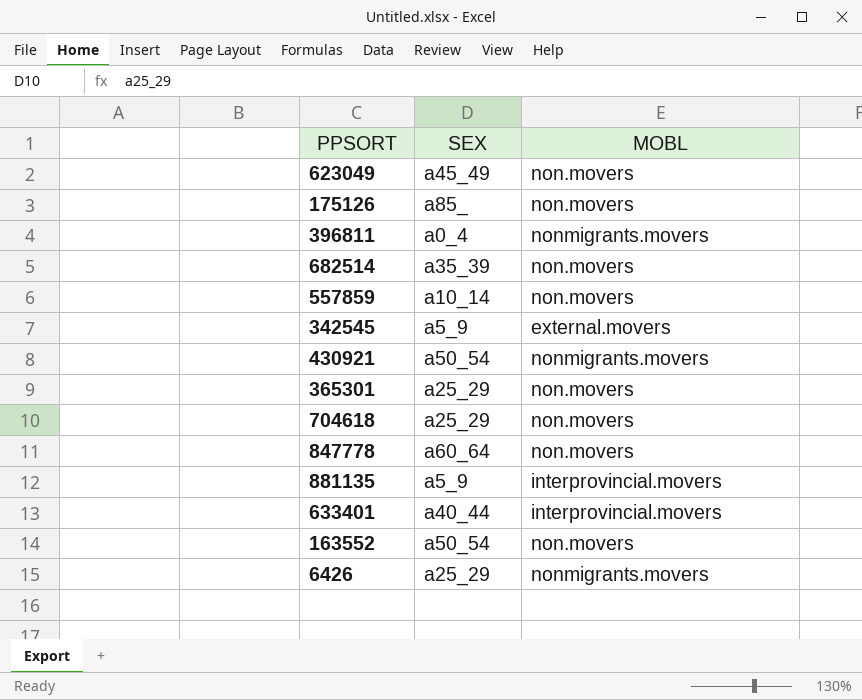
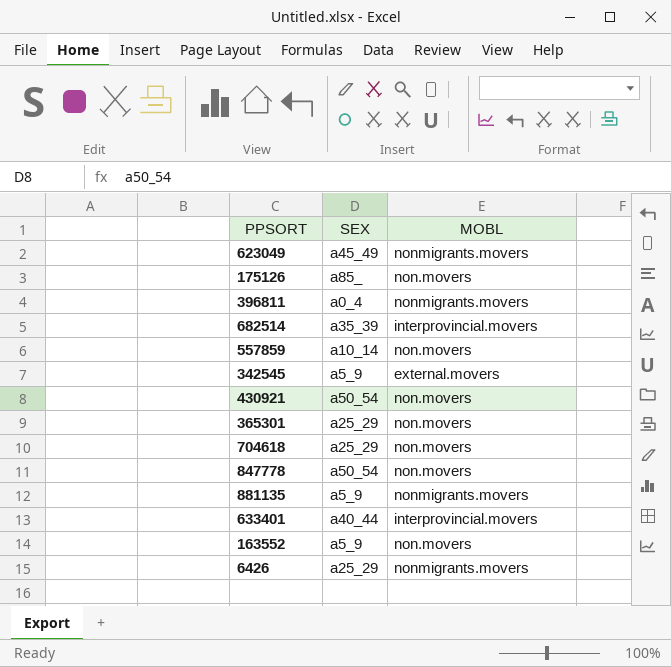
623049 | MOBL: non.movers -> nonmigrants.movers
682514 | MOBL: non.movers -> interprovincial.movers
430921 | MOBL: nonmigrants.movers -> non.movers
847778 | SEX: a60_64 -> a50_54
881135 | MOBL: interprovincial.movers -> nonmigrants.movers
163552 | SEX: a50_54 -> a5_9

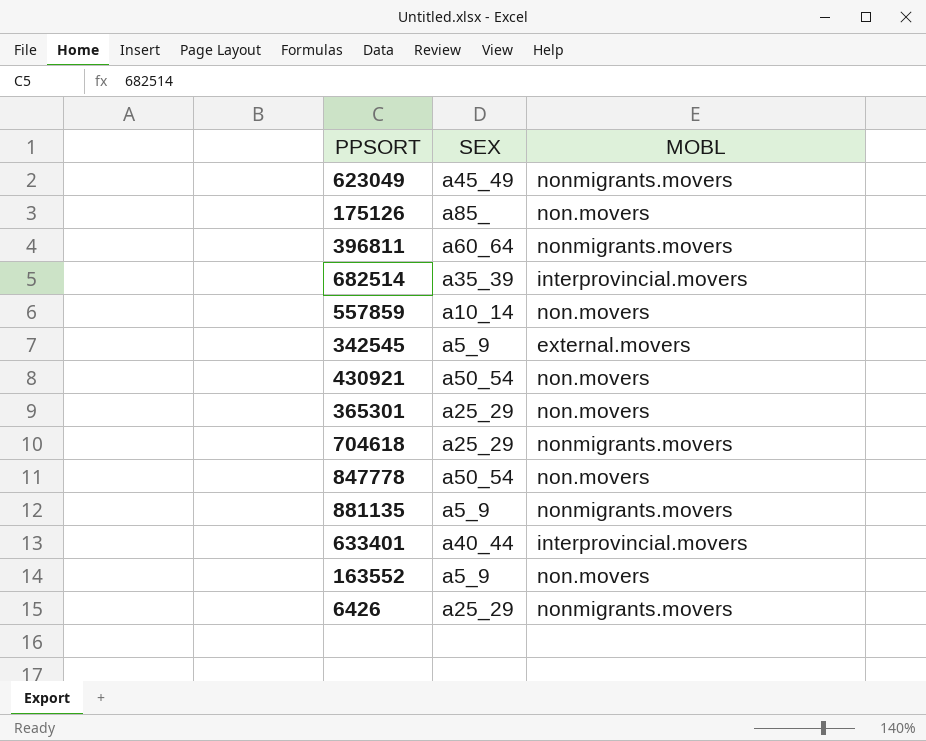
396811 | SEX: a0_4 -> a60_64
704618 | MOBL: non.movers -> nonmigrants.movers

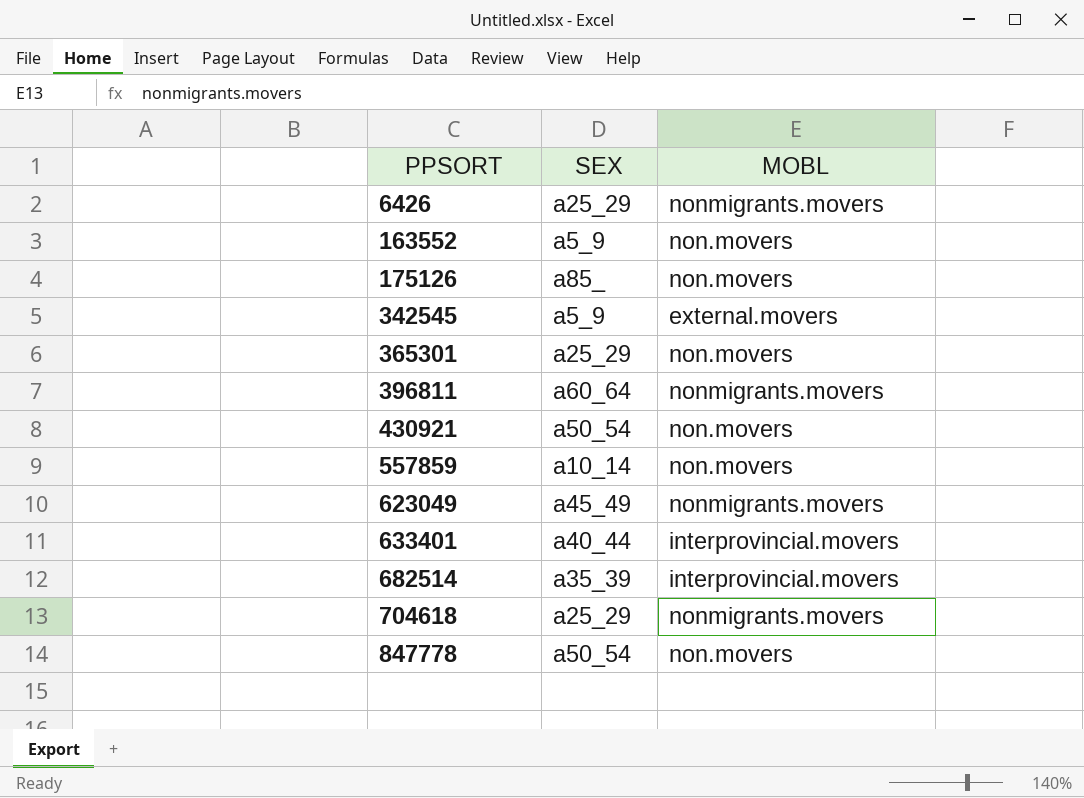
row order: none -> PPSORT ascending
row 881135: a5_9 | nonmigrants.movers -> none

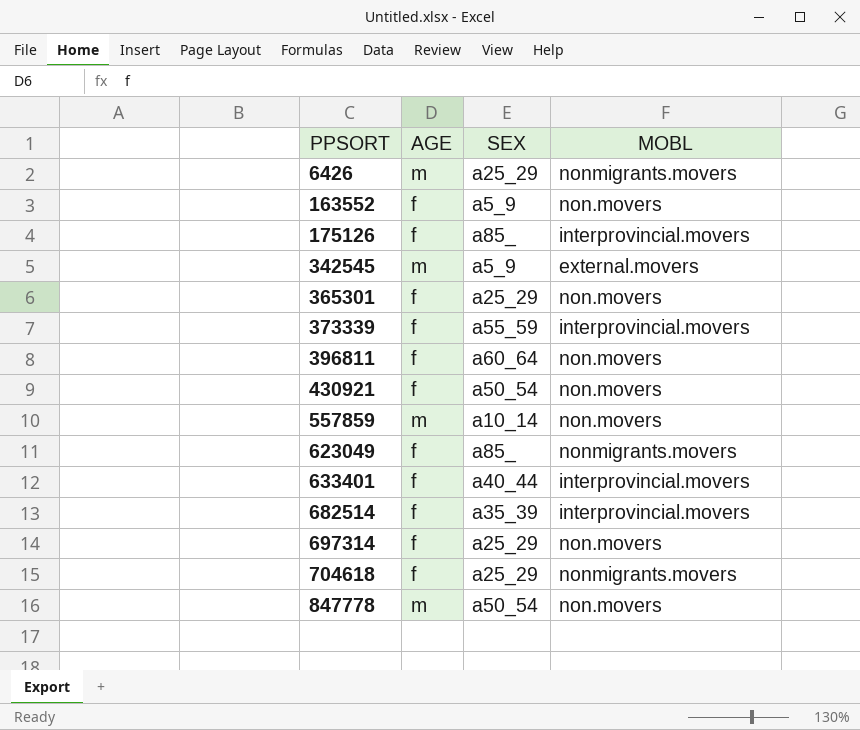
column AGE | position: none -> 2
175126 | MOBL: non.movers -> interprovincial.movers
row 373339: none -> f | a55_59 | interprovincial.movers
396811 | MOBL: nonmigrants.movers -> non.movers
623049 | SEX: a45_49 -> a85_
row 697314: none -> f | a25_29 | non.movers

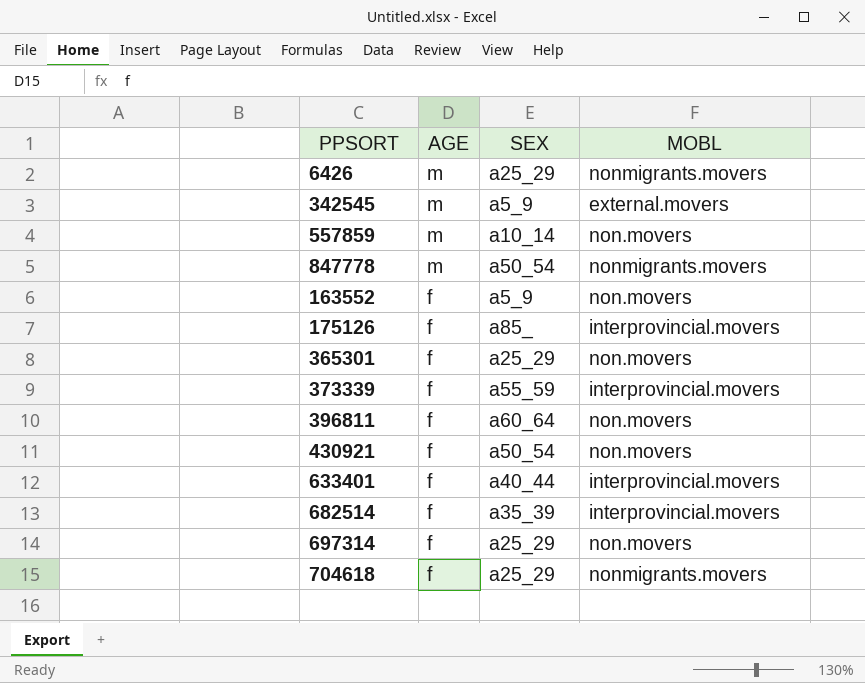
row order: PPSORT ascending -> AGE descending
row 623049: f | a85_ | nonmigrants.movers -> none
847778 | MOBL: non.movers -> nonmigrants.movers

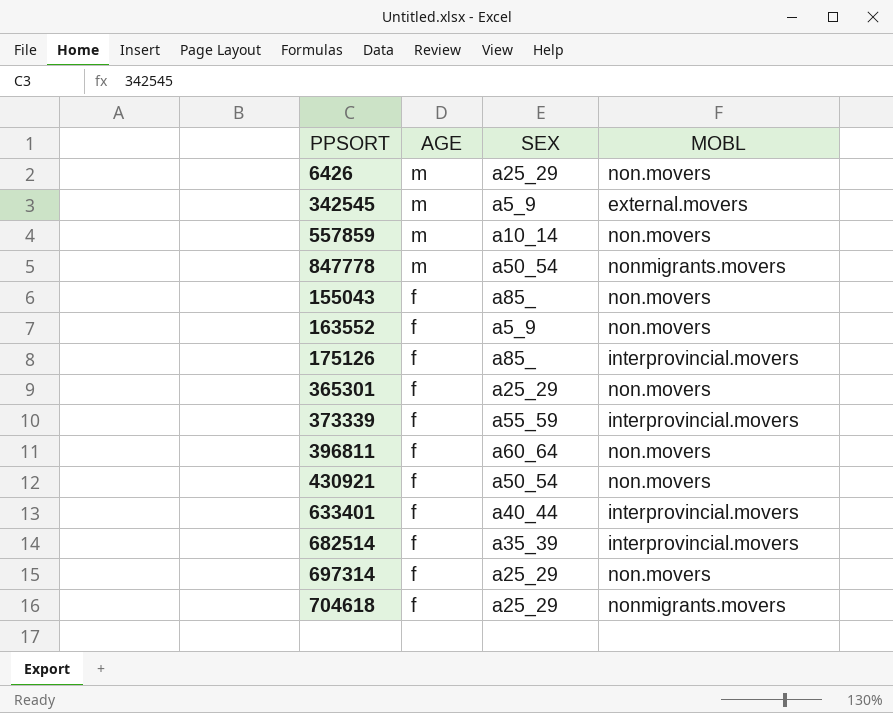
6426 | MOBL: nonmigrants.movers -> non.movers
row 155043: none -> f | a85_ | non.movers

